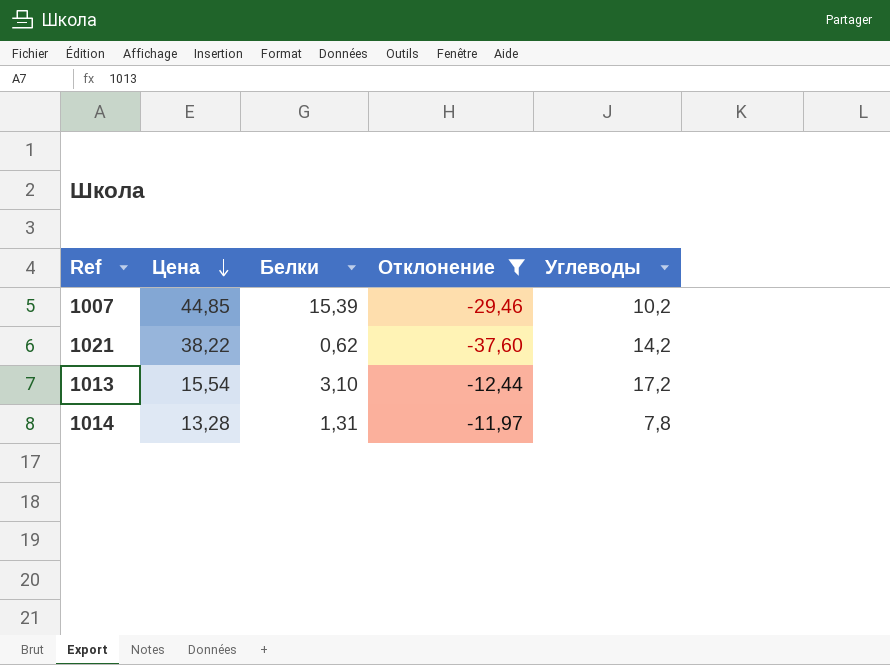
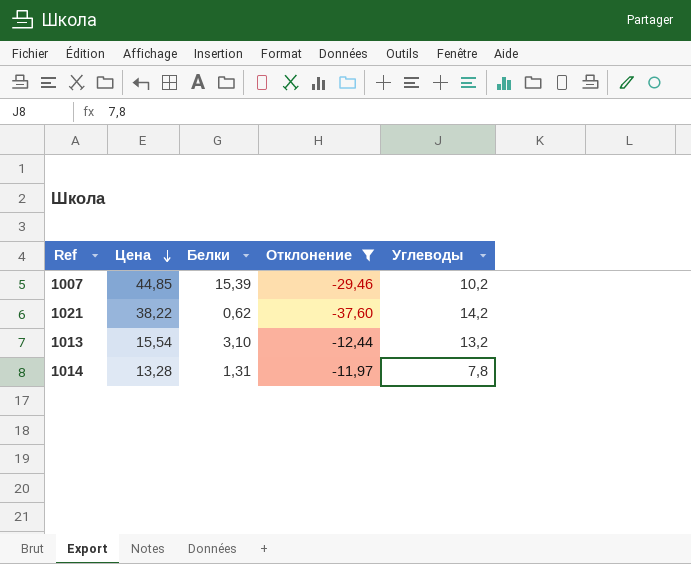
1013 | Углеводы: 17,2 -> 13,2

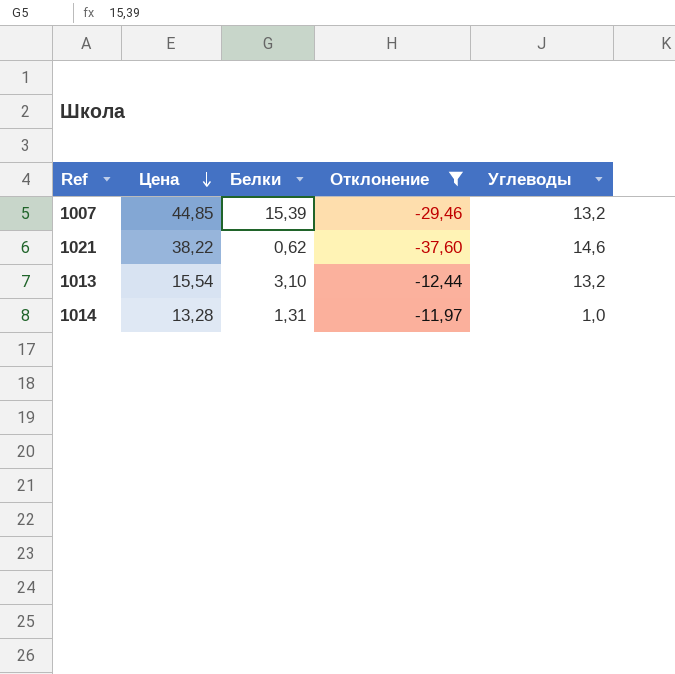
1007 | Углеводы: 10,2 -> 13,2
1021 | Углеводы: 14,2 -> 14,6
1014 | Углеводы: 7,8 -> 1,0

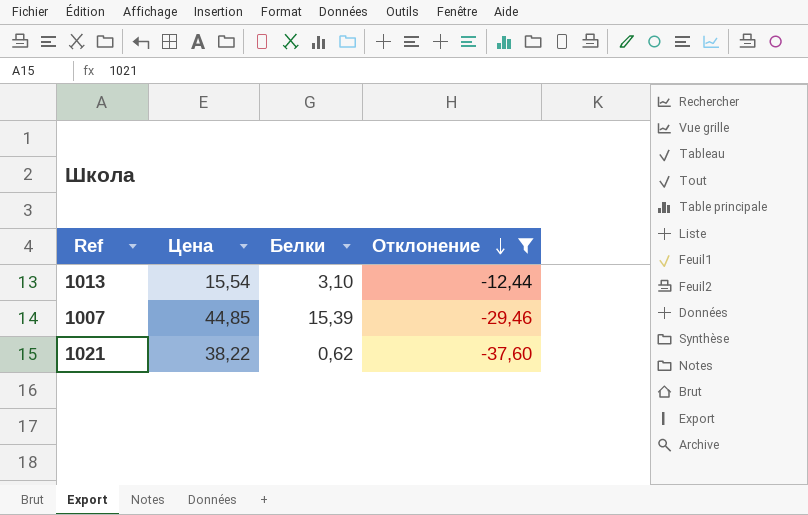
row order: Цена descending -> Отклонение descending
column Углеводы | position: 5 -> none
row 1014: 13,28 | 1,31 | -11,97 | 1,0 -> none

